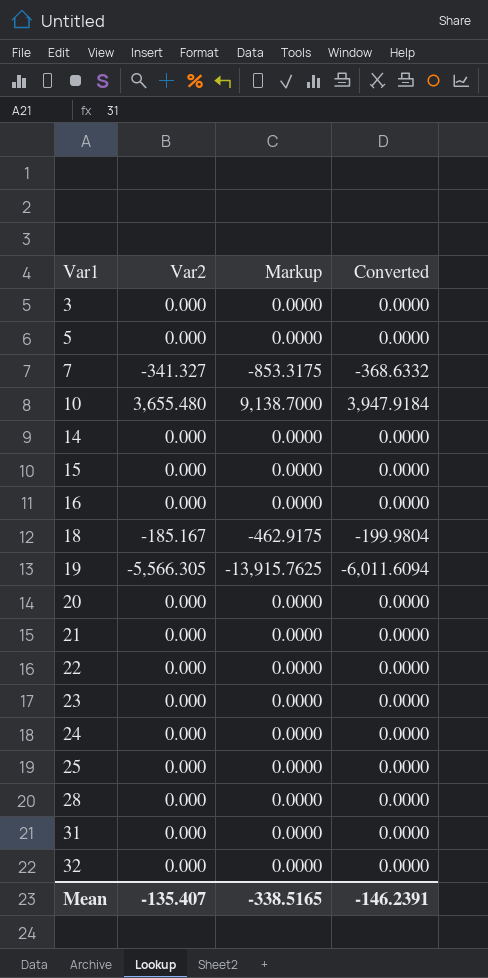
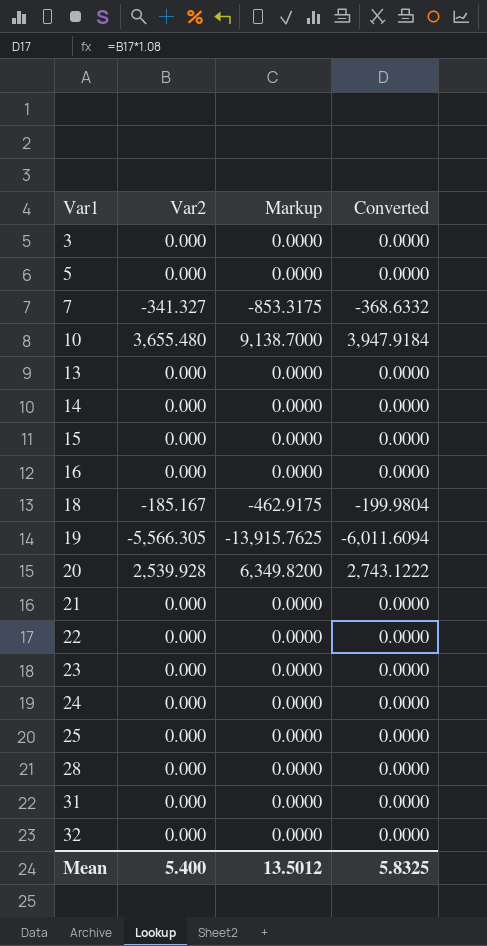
row 13: none -> 0.000 | 0.0000 | 0.0000
20 | Var2: 0.000 -> 2,539.928
20 | Markup: 0.0000 -> 6,349.8200
20 | Converted: 0.0000 -> 2,743.1222
Mean | Var2: -135.407 -> 5.400
Mean | Markup: -338.5165 -> 13.5012
Mean | Converted: -146.2391 -> 5.8325

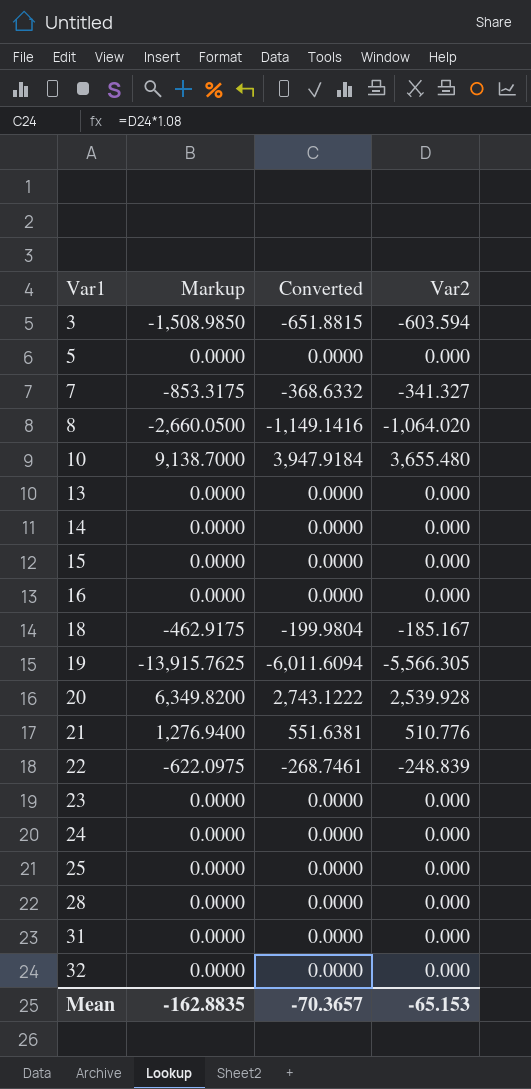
column Var2 | position: 2 -> 4
3 | Markup: 0.0000 -> -1,508.9850
3 | Converted: 0.0000 -> -651.8815
3 | Var2: 0.000 -> -603.594
row 8: none -> -2,660.0500 | -1,149.1416 | -1,064.020
21 | Markup: 0.0000 -> 1,276.9400
21 | Converted: 0.0000 -> 551.6381
21 | Var2: 0.000 -> 510.776
22 | Markup: 0.0000 -> -622.0975
22 | Converted: 0.0000 -> -268.7461
22 | Var2: 0.000 -> -248.839
Mean | Markup: 13.5012 -> -162.8835
Mean | Converted: 5.8325 -> -70.3657
Mean | Var2: 5.400 -> -65.153

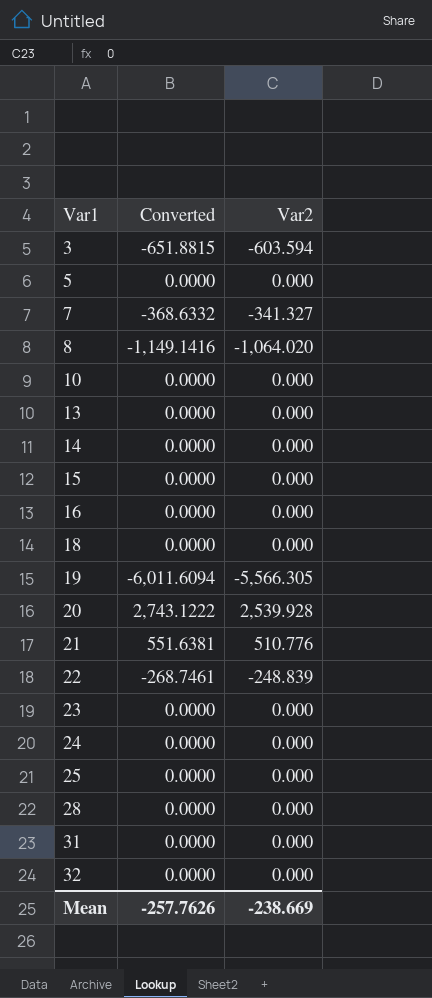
column Markup | formula: [Var2] * 2.5 -> none
10 | Converted: 3,947.9184 -> 0.0000
10 | Var2: 3,655.480 -> 0.000
18 | Converted: -199.9804 -> 0.0000
18 | Var2: -185.167 -> 0.000
Mean | Converted: -70.3657 -> -257.7626
Mean | Var2: -65.153 -> -238.669

